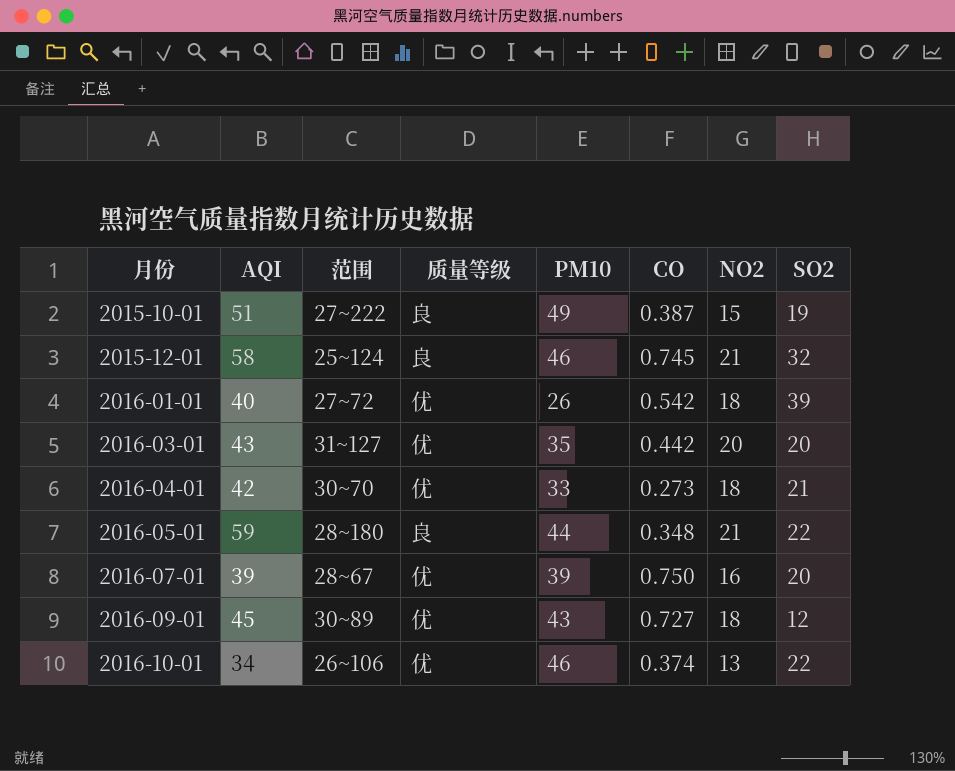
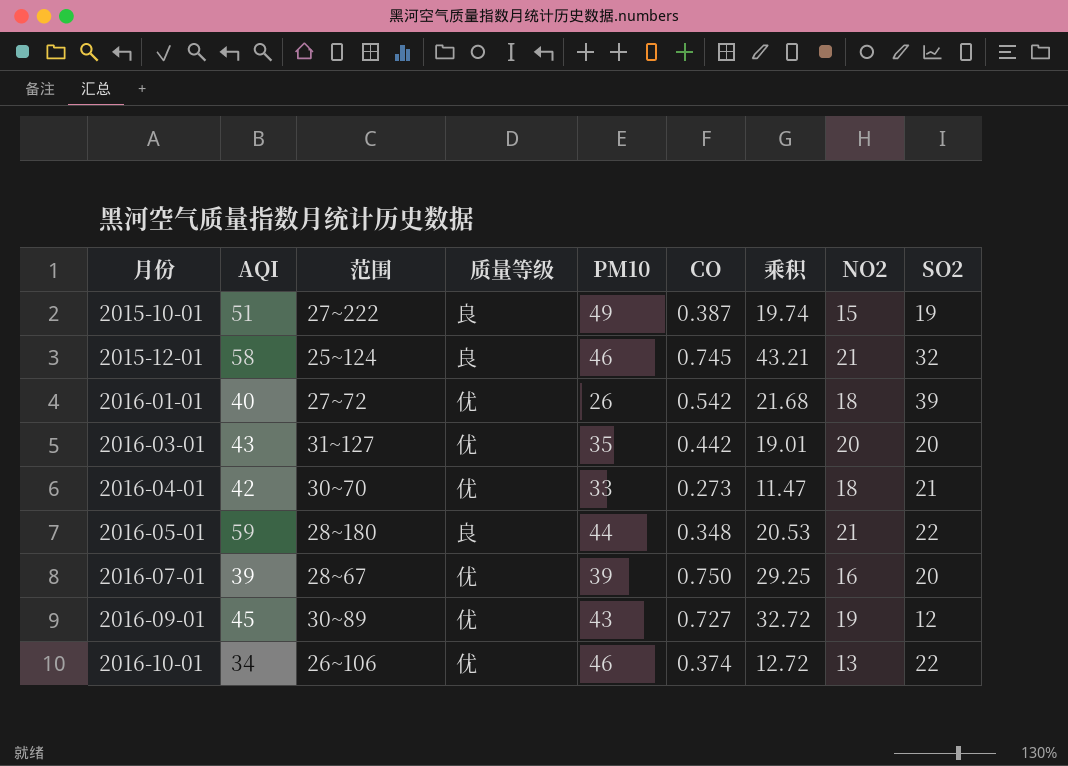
column 乘积 | formula: none -> [AQI] * [CO]
2016-09-01 | NO2: 18 -> 19

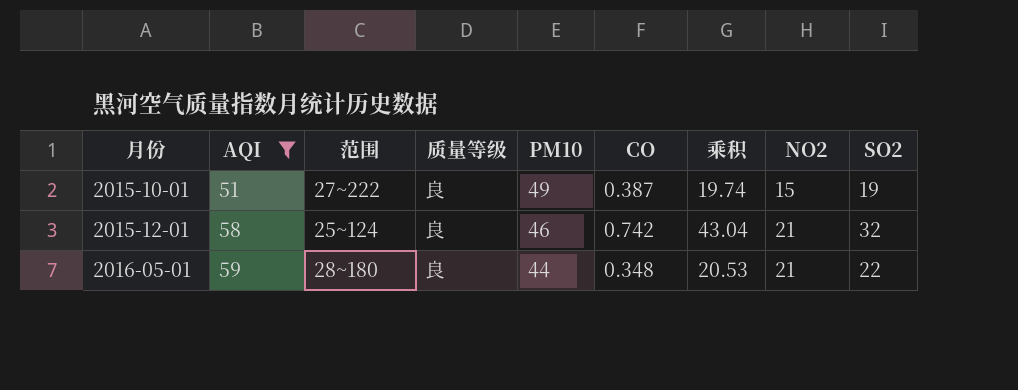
filter: none -> AQI >= 51
2015-12-01 | CO: 0.745 -> 0.742
2015-12-01 | 乘积: 43.21 -> 43.04

